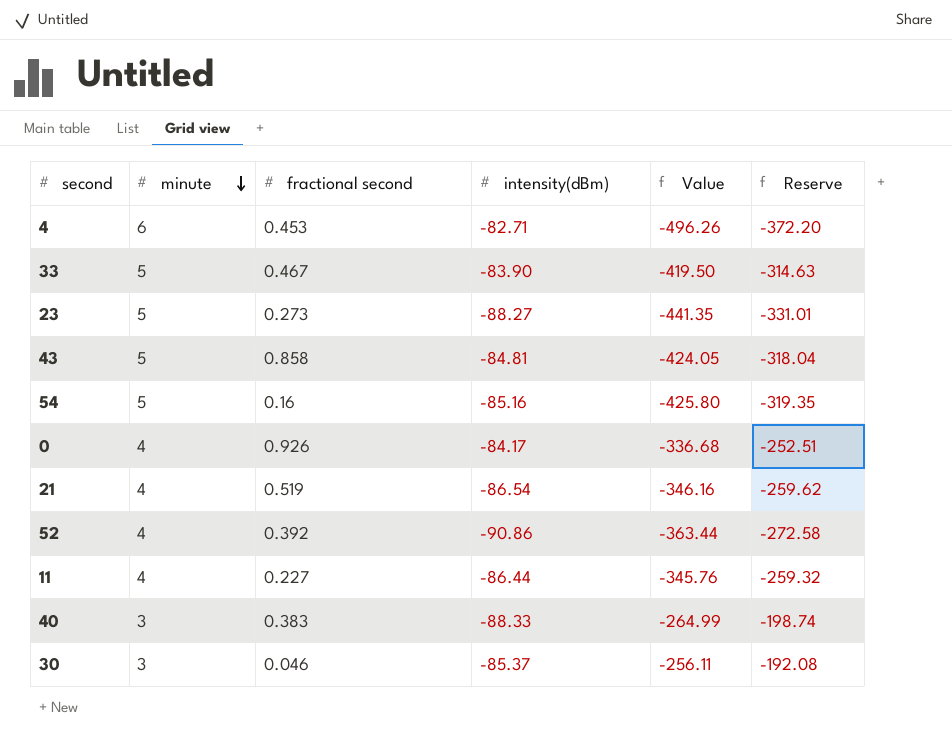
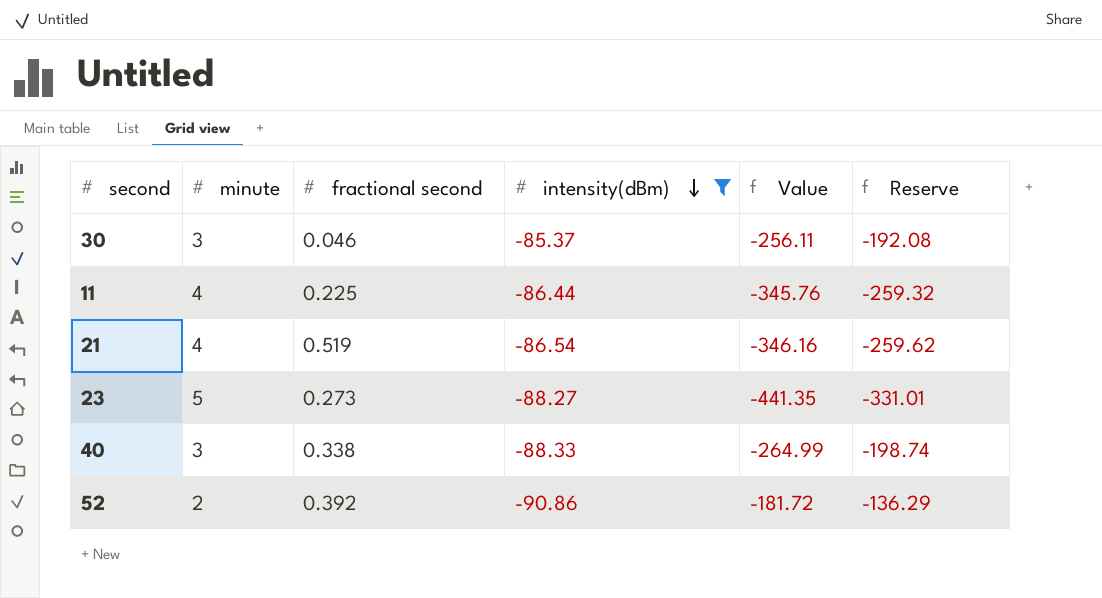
filter: none -> intensity(dBm) <= -85.37
row order: minute descending -> intensity(dBm) descending
11 | fractional second: 0.227 -> 0.225
40 | fractional second: 0.383 -> 0.338
52 | minute: 4 -> 2
52 | Value: -363.44 -> -181.72
52 | Reserve: -272.58 -> -136.29

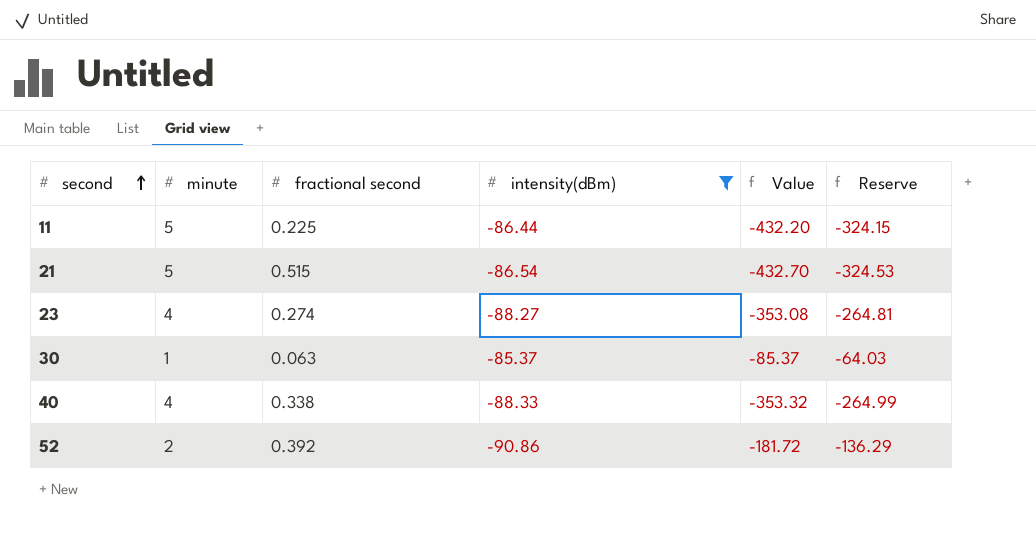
row order: intensity(dBm) descending -> second ascending
11 | minute: 4 -> 5
11 | Value: -345.76 -> -432.20
11 | Reserve: -259.32 -> -324.15
21 | minute: 4 -> 5
21 | fractional second: 0.519 -> 0.515
21 | Value: -346.16 -> -432.70
21 | Reserve: -259.62 -> -324.53
23 | minute: 5 -> 4
23 | fractional second: 0.273 -> 0.274
23 | Value: -441.35 -> -353.08
23 | Reserve: -331.01 -> -264.81
30 | minute: 3 -> 1
30 | fractional second: 0.046 -> 0.063
30 | Value: -256.11 -> -85.37
30 | Reserve: -192.08 -> -64.03
40 | minute: 3 -> 4
40 | Value: -264.99 -> -353.32
40 | Reserve: -198.74 -> -264.99

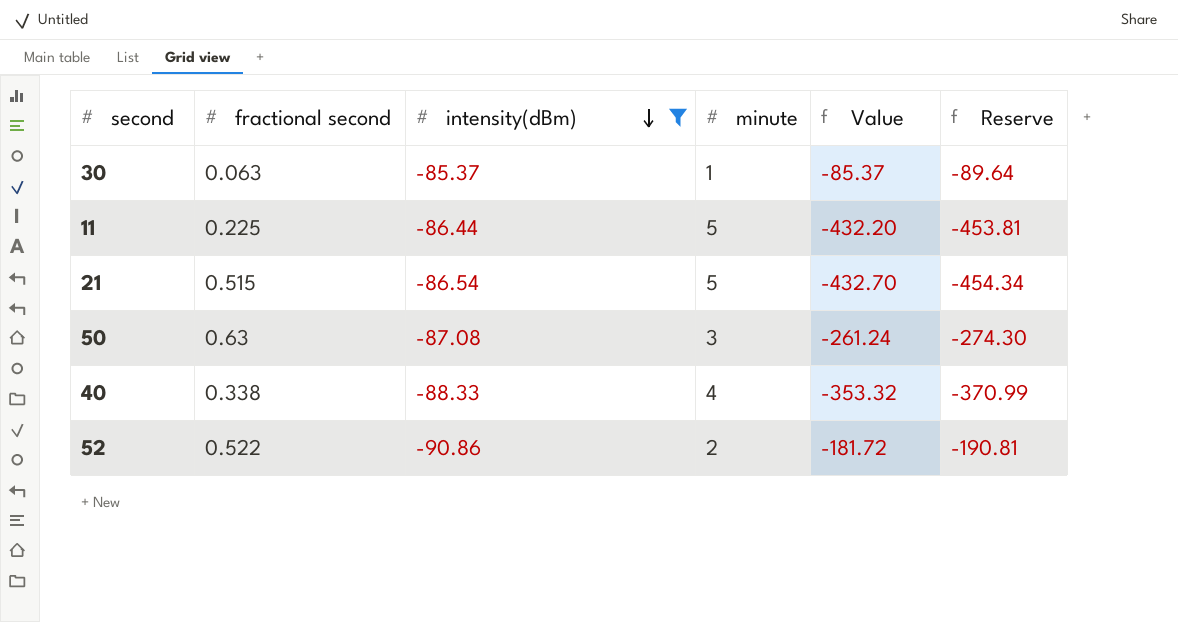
row order: second ascending -> intensity(dBm) descending
column minute | position: 2 -> 4
column Reserve | formula: [Value] * 0.75 -> [Value] * 1.05
row 23: 4 | 0.274 | -88.27 | -353.08 | -264.81 -> none
row 50: none -> 0.63 | -87.08 | 3 | -261.24 | -274.30
52 | fractional second: 0.392 -> 0.522

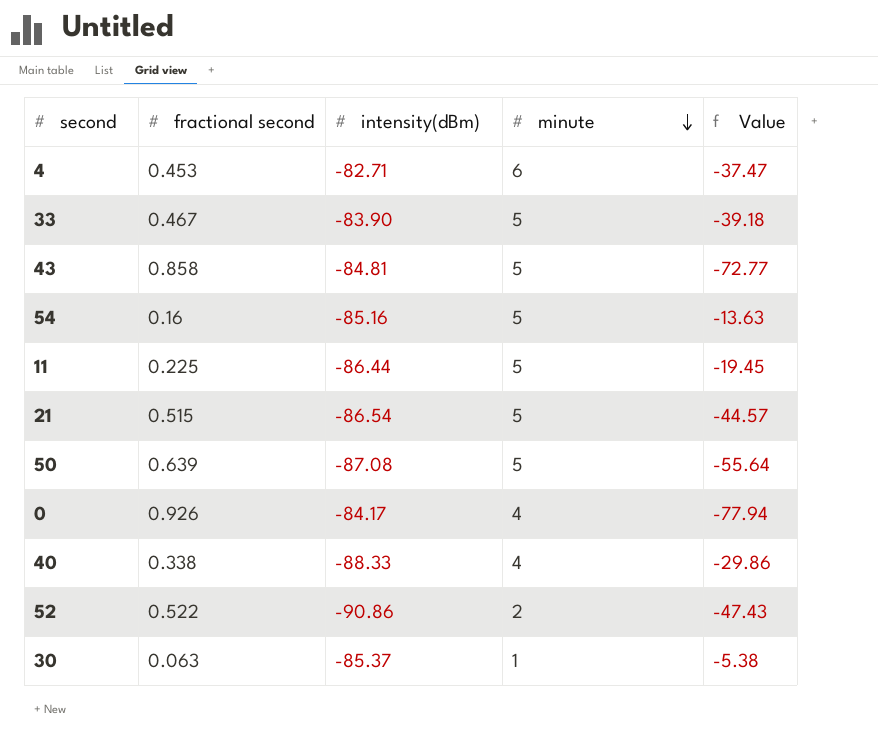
filter: intensity(dBm) <= -85.37 -> none
row order: intensity(dBm) descending -> minute descending
column Reserve | formula: [Value] * 1.05 -> none
column Value | formula: [intensity(dBm)] * [minute] -> [fractional second] * [intensity(dBm)]
50 | fractional second: 0.63 -> 0.639
50 | minute: 3 -> 5

